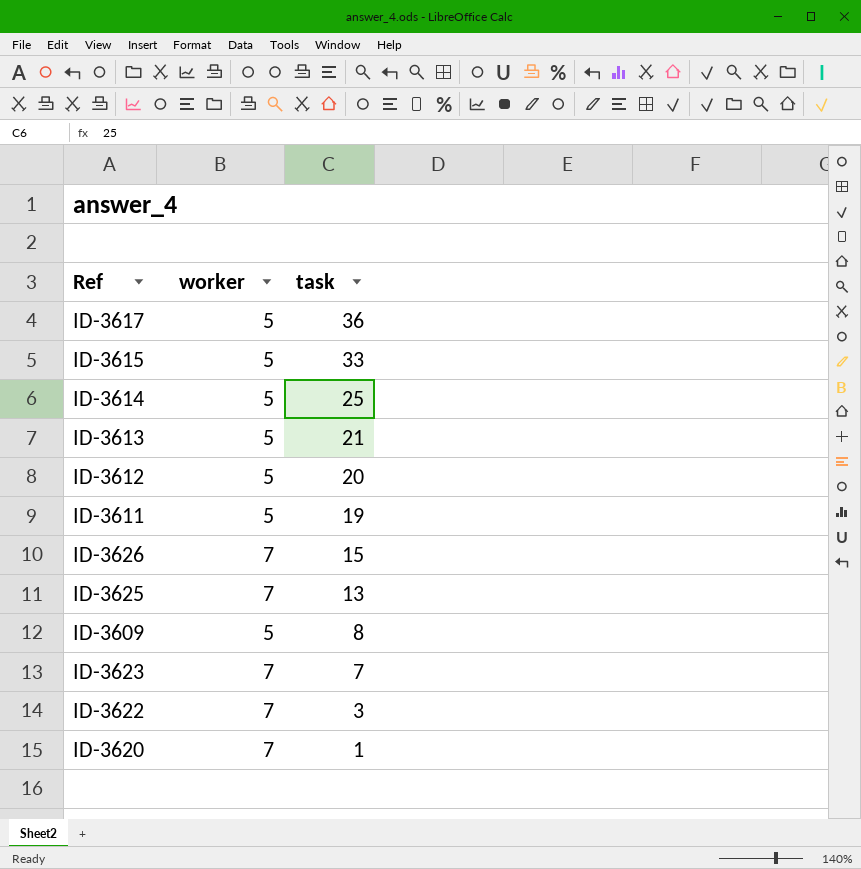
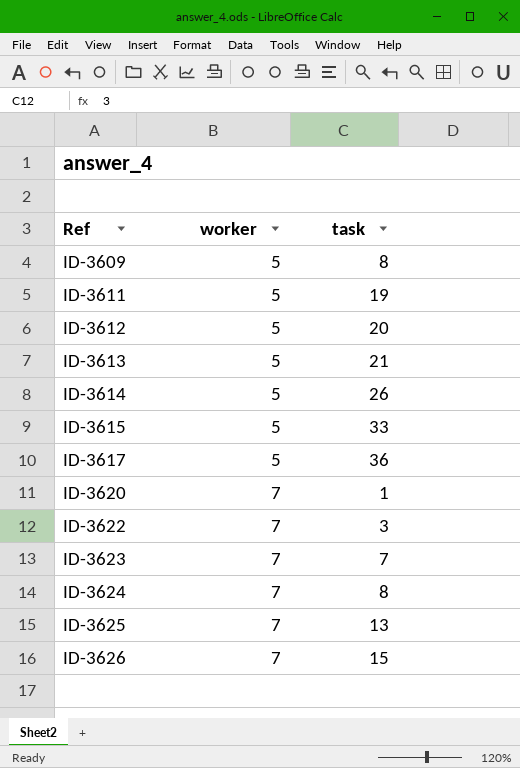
row order: task descending -> Ref ascending
ID-3614 | task: 25 -> 26
row ID-3624: none -> 7 | 8

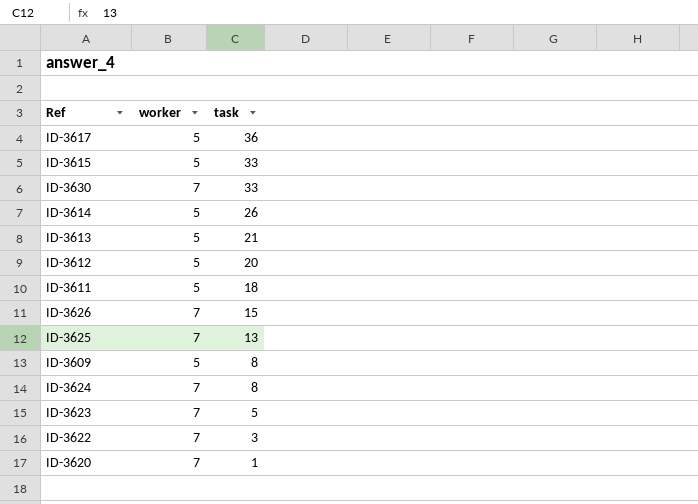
row order: Ref ascending -> task descending
row ID-3630: none -> 7 | 33
ID-3611 | task: 19 -> 18
ID-3623 | task: 7 -> 5

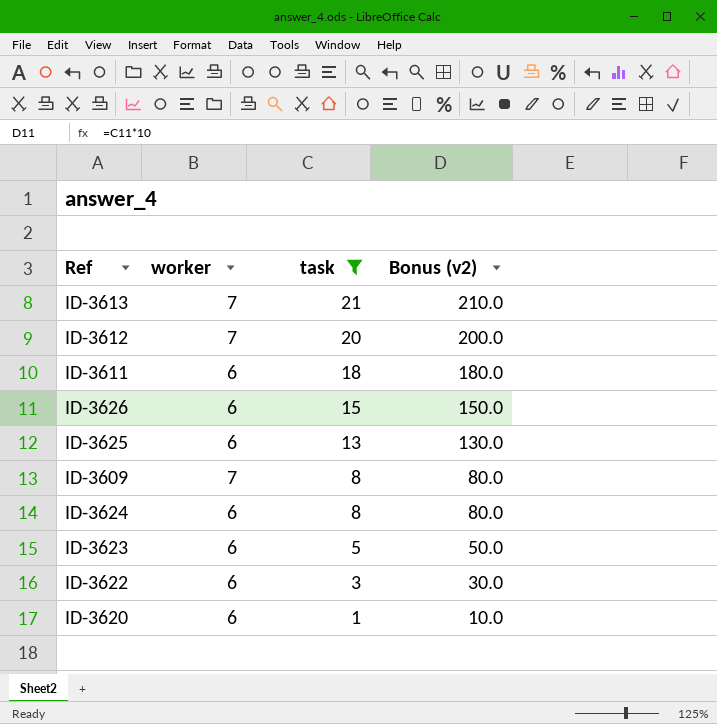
filter: none -> task <= 21
column Bonus (v2) | formula: none -> [task] * 10
ID-3613 | worker: 5 -> 7
ID-3612 | worker: 5 -> 7
ID-3611 | worker: 5 -> 6
ID-3626 | worker: 7 -> 6
ID-3625 | worker: 7 -> 6
ID-3609 | worker: 5 -> 7
ID-3624 | worker: 7 -> 6
ID-3623 | worker: 7 -> 6
ID-3622 | worker: 7 -> 6
ID-3620 | worker: 7 -> 6

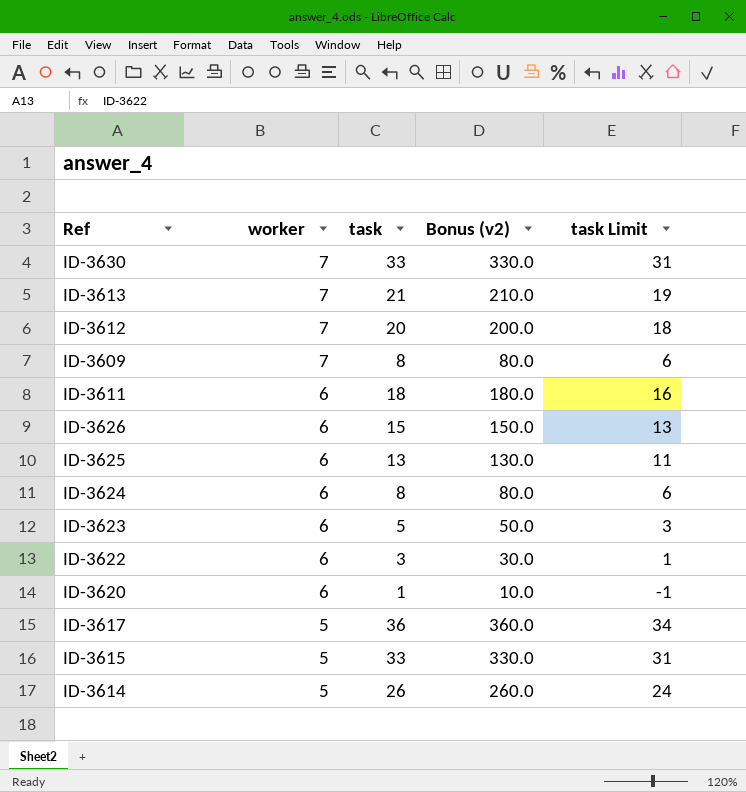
filter: task <= 21 -> none
row order: task descending -> worker descending
column task Limit | formula: none -> [task] - 2

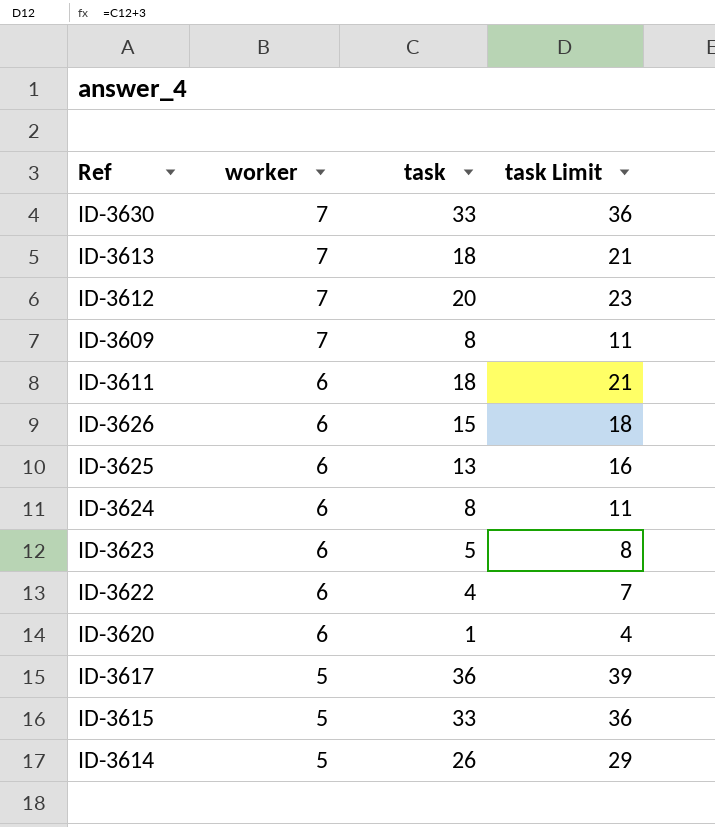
column Bonus (v2) | formula: [task] * 10 -> none
column task Limit | formula: [task] - 2 -> [task] + 3
ID-3613 | task: 21 -> 18
ID-3622 | task: 3 -> 4

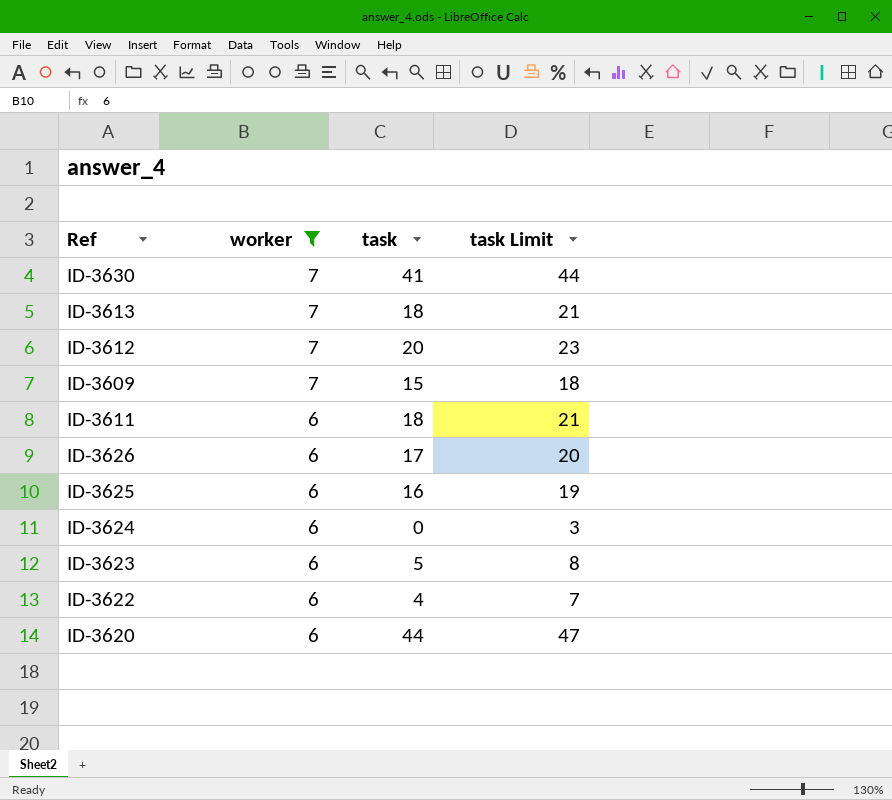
filter: none -> worker != 5
ID-3630 | task: 33 -> 41
ID-3630 | task Limit: 36 -> 44
ID-3609 | task: 8 -> 15
ID-3609 | task Limit: 11 -> 18
ID-3626 | task: 15 -> 17
ID-3626 | task Limit: 18 -> 20
ID-3625 | task: 13 -> 16
ID-3625 | task Limit: 16 -> 19
ID-3624 | task: 8 -> 0
ID-3624 | task Limit: 11 -> 3
ID-3620 | task: 1 -> 44
ID-3620 | task Limit: 4 -> 47

